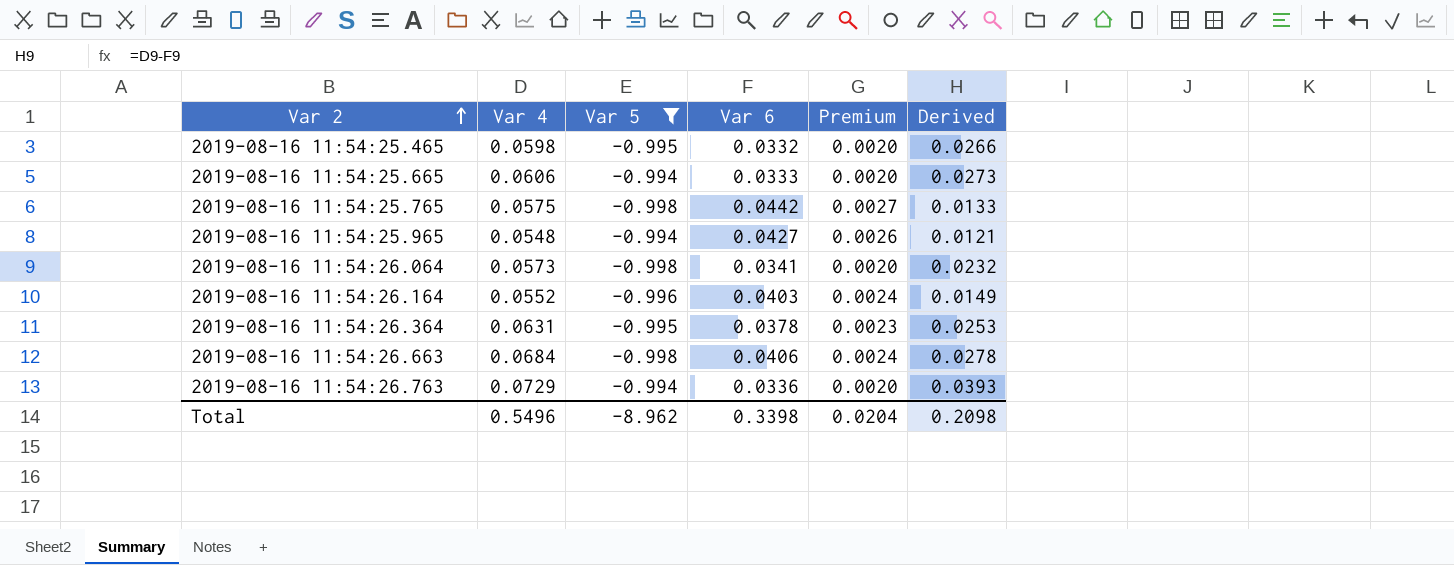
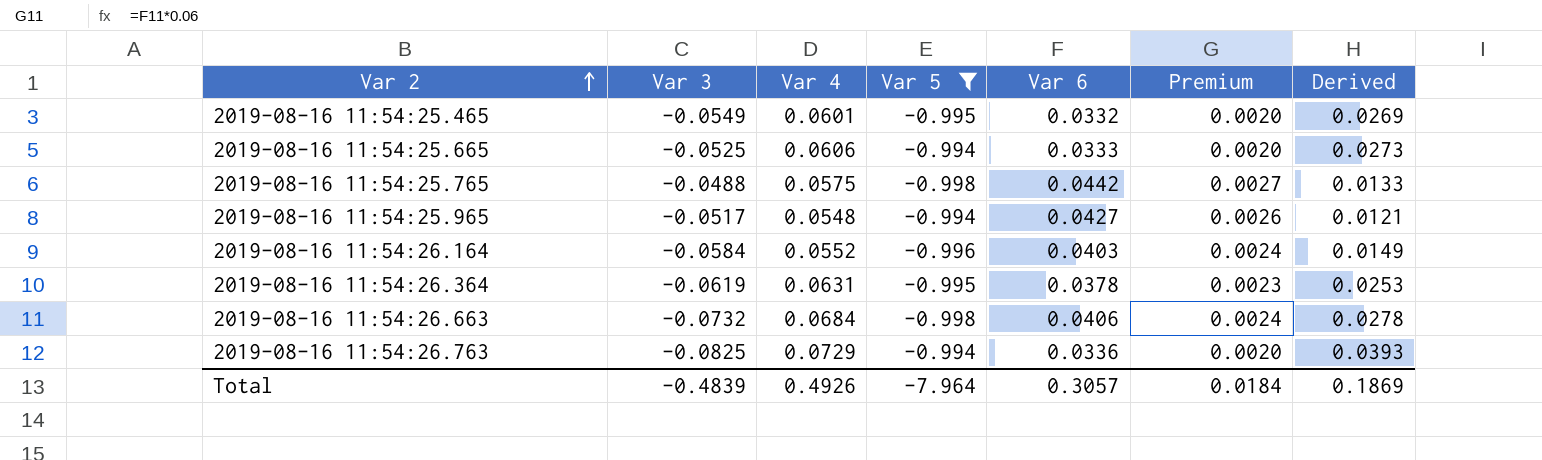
column Var 3 | position: none -> 2
row 2019-08-16 11:54:26.064: 0.0573 | -0.998 | 0.0341 | 0.0020 | 0.0232 -> none
2019-08-16 11:54:25.465 | Var 4: 0.0598 -> 0.0601
2019-08-16 11:54:25.465 | Derived: 0.0266 -> 0.0269
Total | Var 4: 0.5496 -> 0.4926
Total | Var 5: -8.962 -> -7.964
Total | Var 6: 0.3398 -> 0.3057
Total | Premium: 0.0204 -> 0.0184
Total | Derived: 0.2098 -> 0.1869

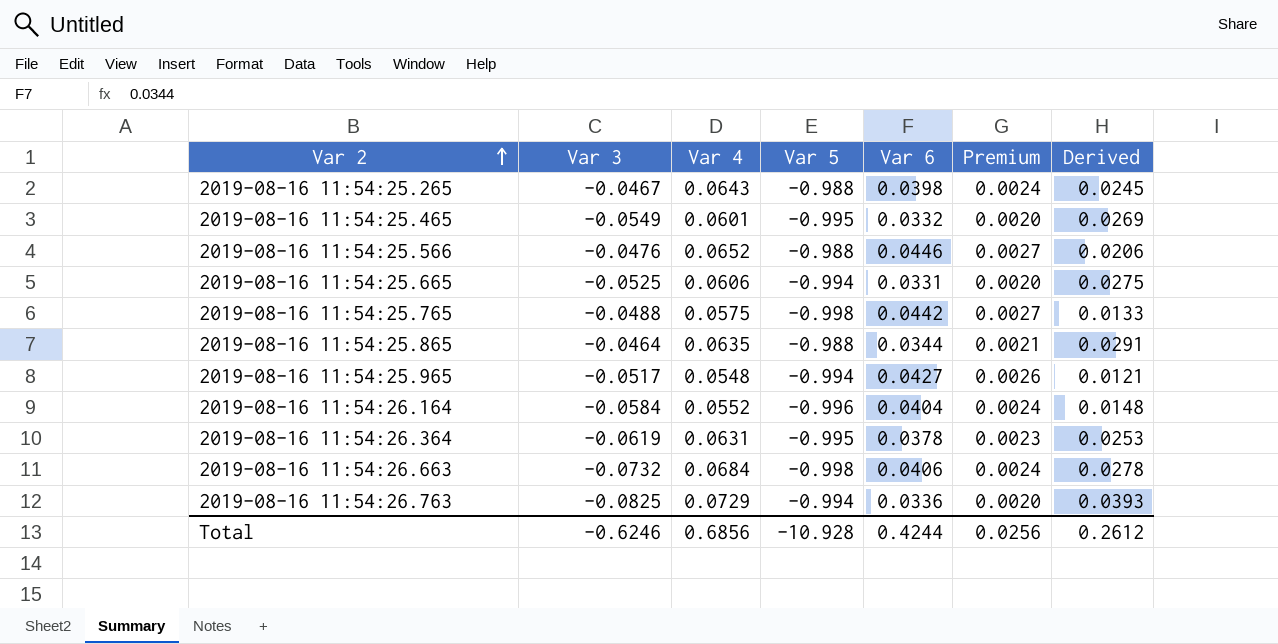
filter: Var 5 != -0.988 -> none
2019-08-16 11:54:25.665 | Var 6: 0.0333 -> 0.0331
2019-08-16 11:54:25.665 | Derived: 0.0273 -> 0.0275
2019-08-16 11:54:26.164 | Var 6: 0.0403 -> 0.0404
2019-08-16 11:54:26.164 | Derived: 0.0149 -> 0.0148
Total | Var 3: -0.4839 -> -0.6246
Total | Var 4: 0.4926 -> 0.6856
Total | Var 5: -7.964 -> -10.928
Total | Var 6: 0.3057 -> 0.4244
Total | Premium: 0.0184 -> 0.0256
Total | Derived: 0.1869 -> 0.2612

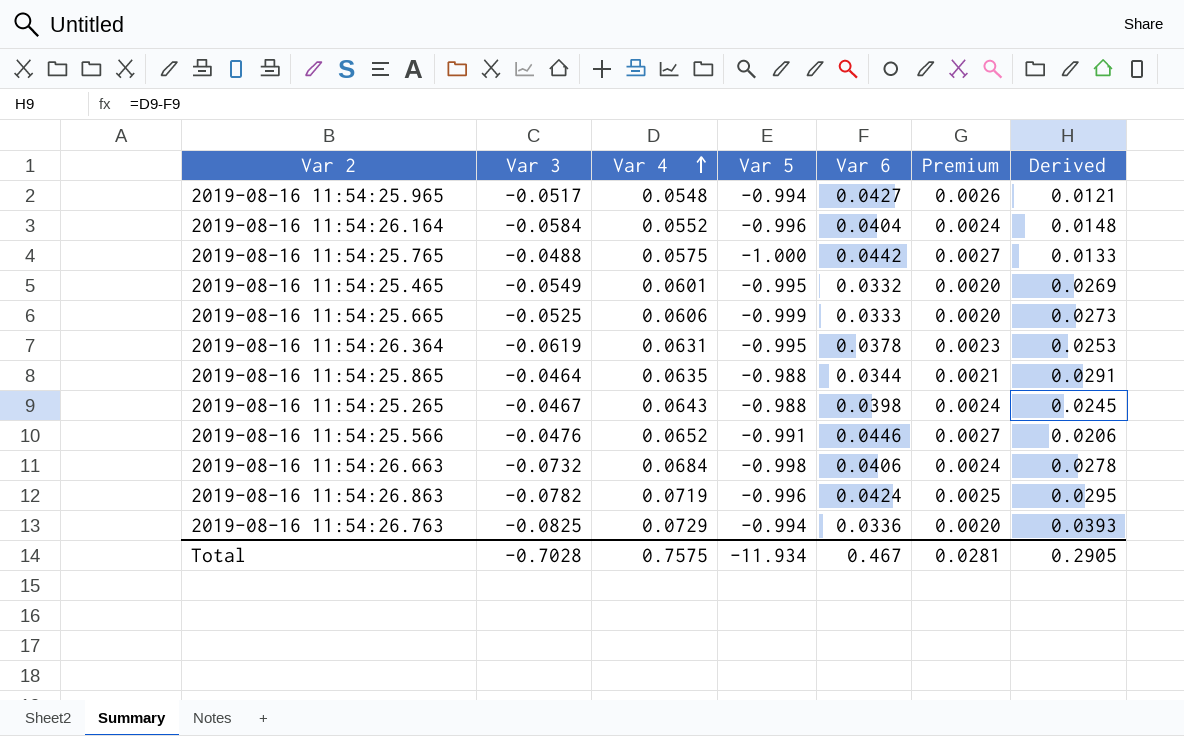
row order: Var 2 ascending -> Var 4 ascending
2019-08-16 11:54:25.765 | Var 5: -0.998 -> -1.000
2019-08-16 11:54:25.665 | Var 5: -0.994 -> -0.999
2019-08-16 11:54:25.665 | Var 6: 0.0331 -> 0.0333
2019-08-16 11:54:25.665 | Derived: 0.0275 -> 0.0273
2019-08-16 11:54:25.566 | Var 5: -0.988 -> -0.991
row 2019-08-16 11:54:26.863: none -> -0.0782 | 0.0719 | -0.996 | 0.0424 | 0.0025 | 0.0295
Total | Var 3: -0.6246 -> -0.7028
Total | Var 4: 0.6856 -> 0.7575
Total | Var 5: -10.928 -> -11.934
Total | Var 6: 0.4244 -> 0.467
Total | Premium: 0.0256 -> 0.0281
Total | Derived: 0.2612 -> 0.2905

